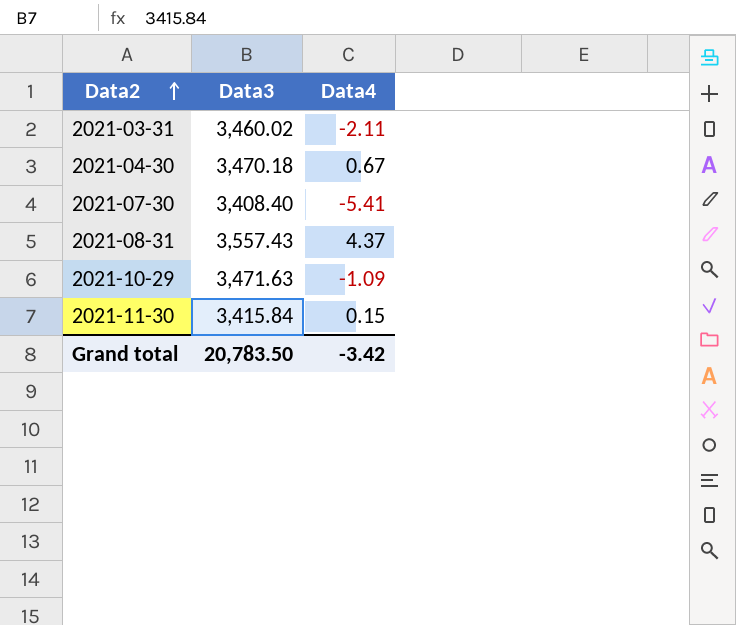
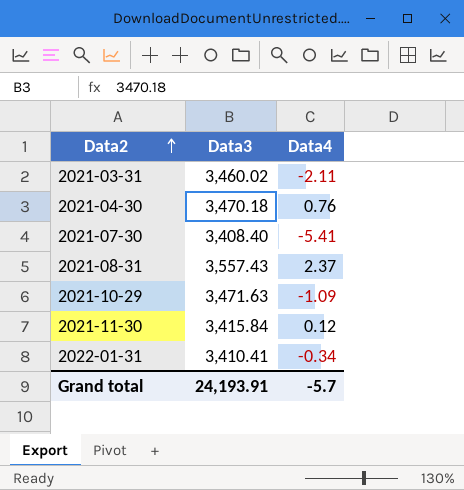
2021-04-30 | Data4: 0.67 -> 0.76
2021-08-31 | Data4: 4.37 -> 2.37
2021-11-30 | Data4: 0.15 -> 0.12
row 2022-01-31: none -> 3,410.41 | -0.34
Grand total | Data3: 20,783.50 -> 24,193.91
Grand total | Data4: -3.42 -> -5.7

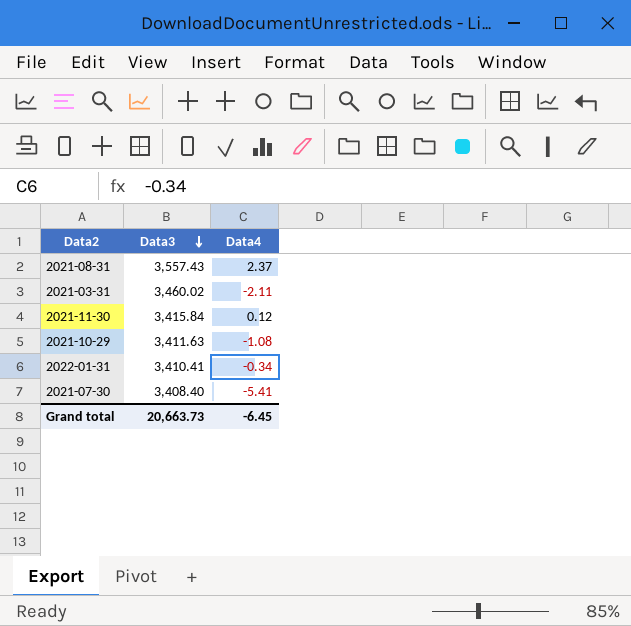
row order: Data2 ascending -> Data3 descending
row 2021-04-30: 3,470.18 | 0.76 -> none
2021-10-29 | Data3: 3,471.63 -> 3,411.63
2021-10-29 | Data4: -1.09 -> -1.08
Grand total | Data3: 24,193.91 -> 20,663.73
Grand total | Data4: -5.7 -> -6.45

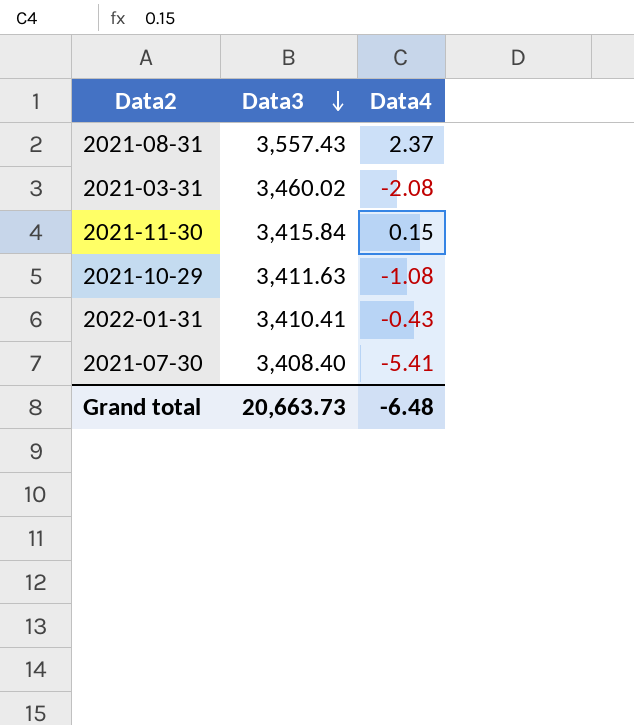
2021-03-31 | Data4: -2.11 -> -2.08
2021-11-30 | Data4: 0.12 -> 0.15
2022-01-31 | Data4: -0.34 -> -0.43
Grand total | Data4: -6.45 -> -6.48

